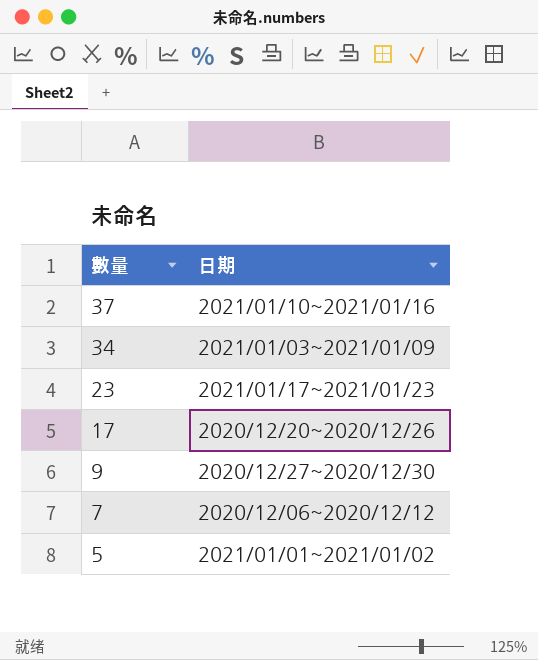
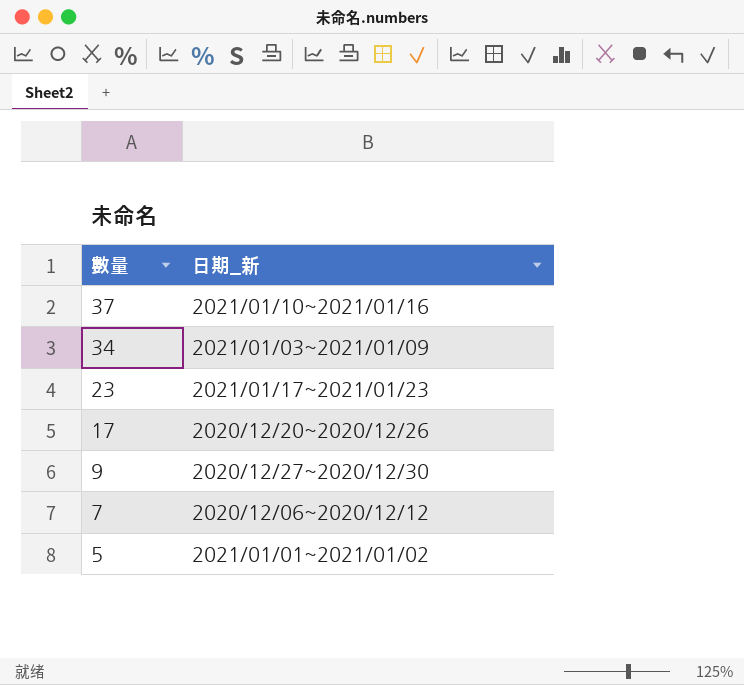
column name: 日期 -> 日期_新

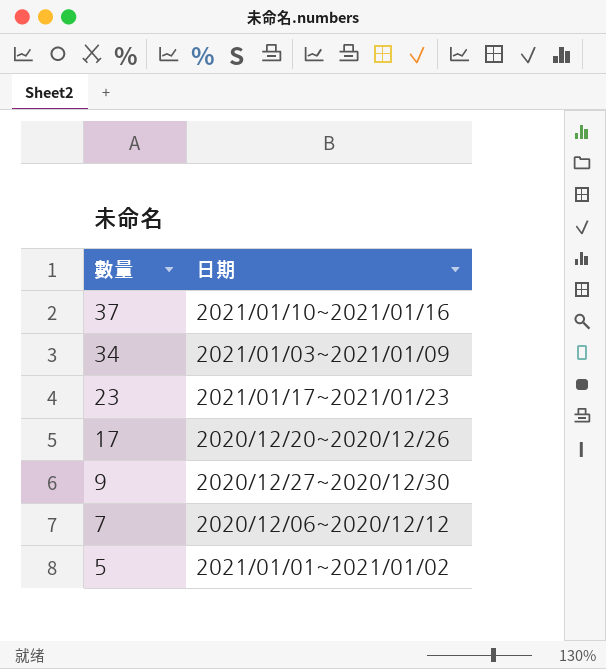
column name: 日期_新 -> 日期

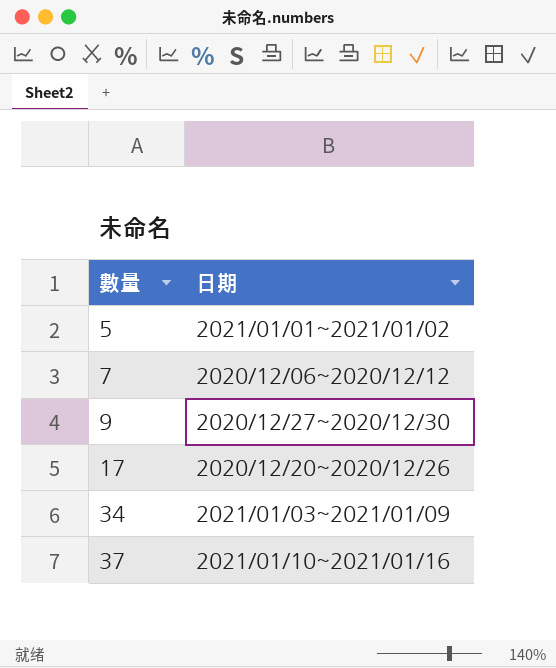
row order: 數量 descending -> 數量 ascending
row 23: 2021/01/17~2021/01/23 -> none

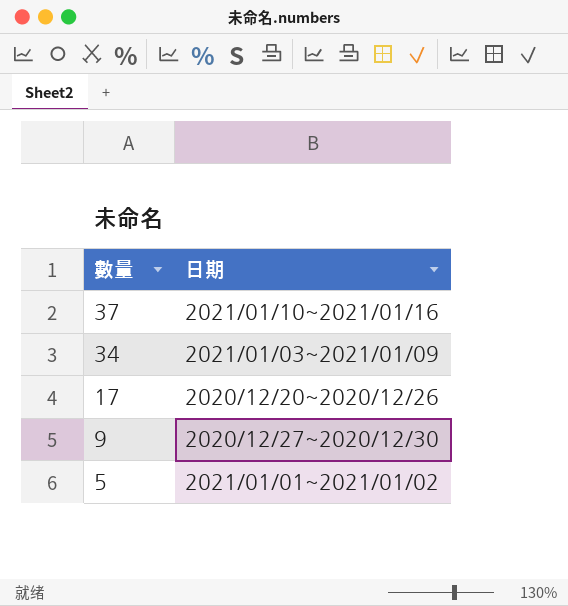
row order: 數量 ascending -> 數量 descending
row 7: 2020/12/06~2020/12/12 -> none

